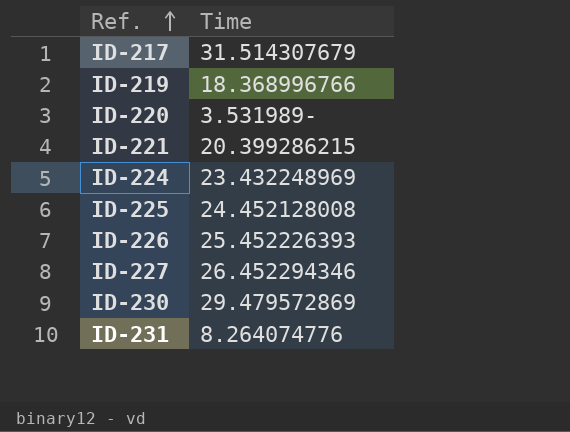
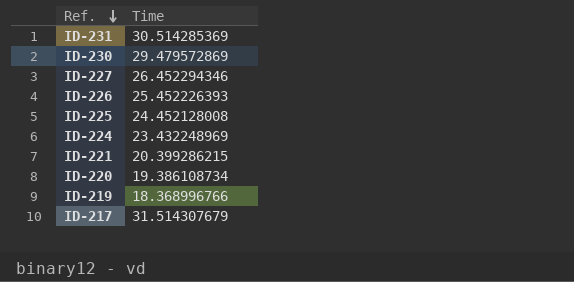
row order: Ref. ascending -> Ref. descending
ID-231 | Time: 8.264074776 -> 30.514285369
ID-220 | Time: 3.531989- -> 19.386108734

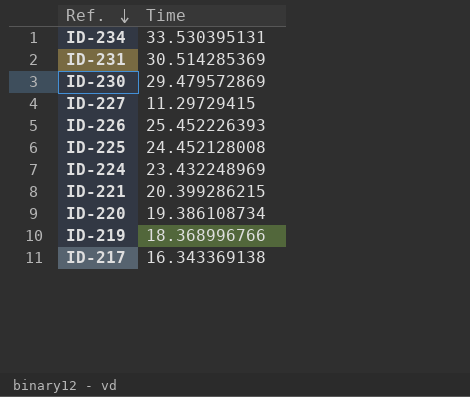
row ID-234: none -> 33.530395131
ID-227 | Time: 26.452294346 -> 11.29729415
ID-217 | Time: 31.514307679 -> 16.343369138

